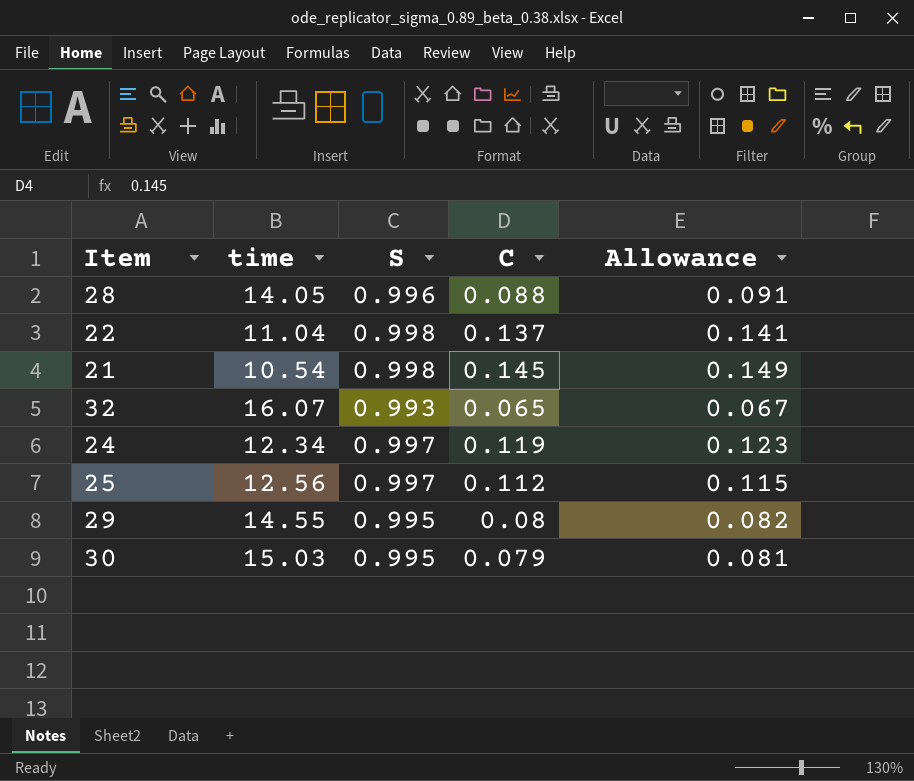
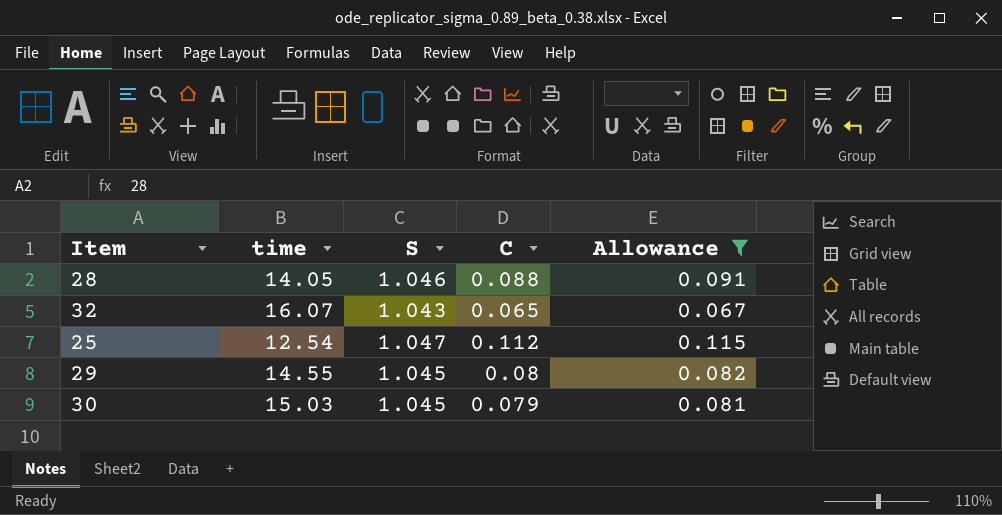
filter: none -> Allowance <= 0.115
28 | S: 0.996 -> 1.046
32 | S: 0.993 -> 1.043
25 | time: 12.56 -> 12.54
25 | S: 0.997 -> 1.047
29 | S: 0.995 -> 1.045
30 | S: 0.995 -> 1.045

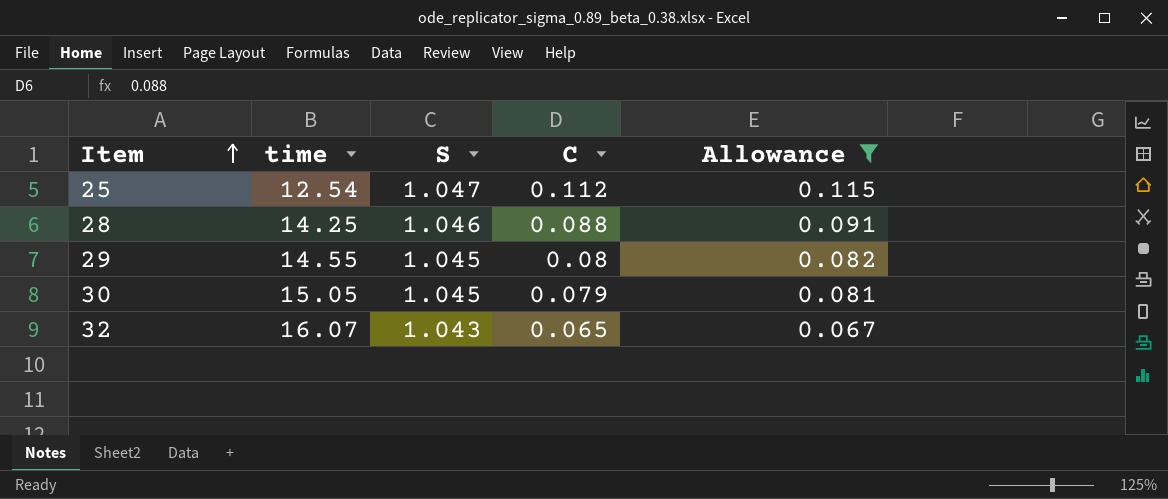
row order: none -> Item ascending
28 | time: 14.05 -> 14.25
30 | time: 15.03 -> 15.05

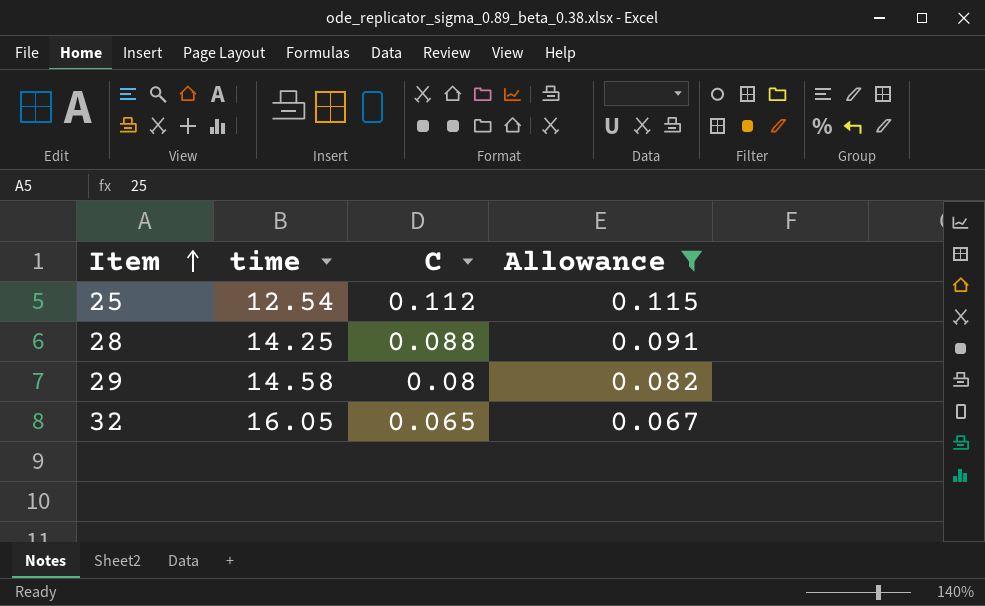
column S | position: 3 -> none
row 30: 15.05 | 1.045 | 0.079 | 0.081 -> none
29 | time: 14.55 -> 14.58
32 | time: 16.07 -> 16.05

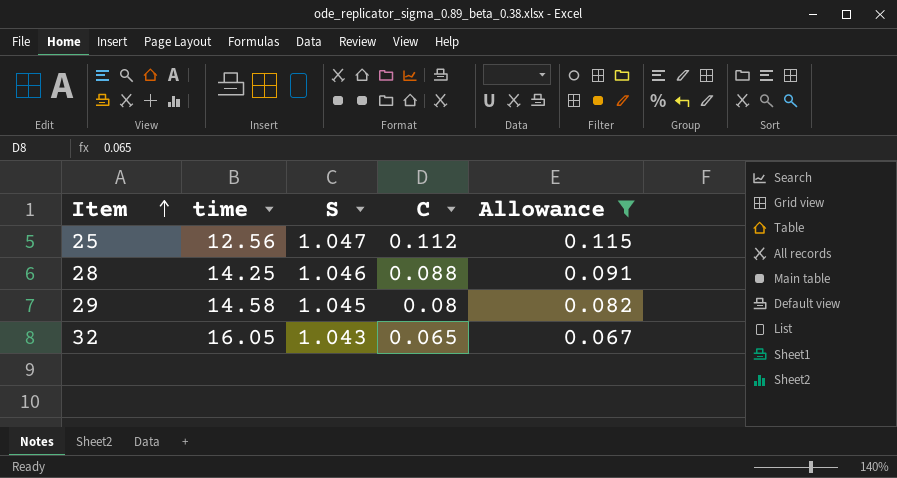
column S | position: none -> 3
25 | time: 12.54 -> 12.56

